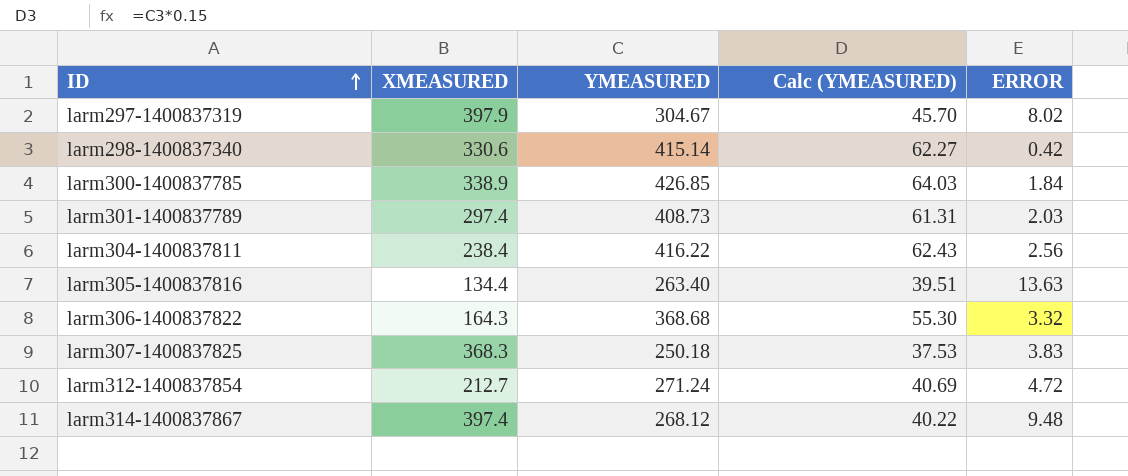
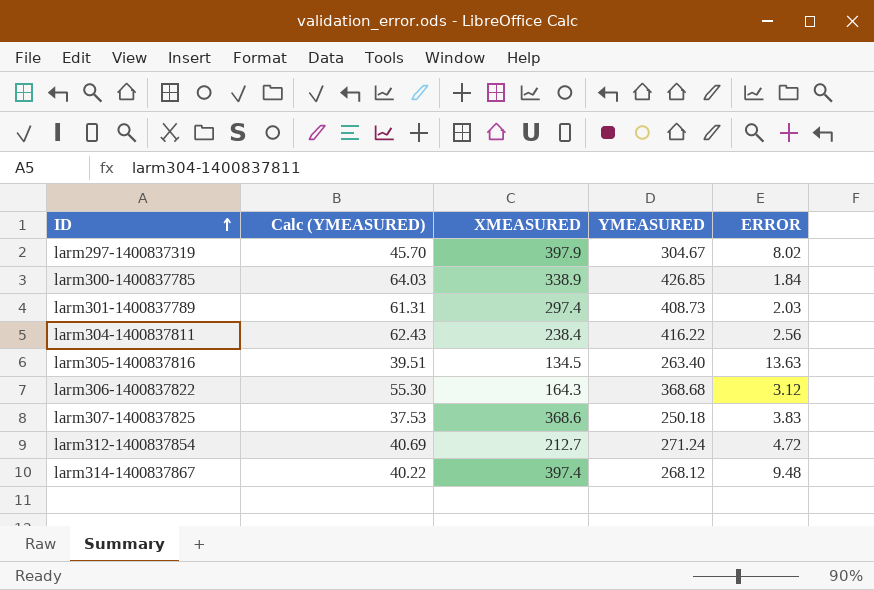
column Calc (YMEASURED) | position: 4 -> 2
row larm298-1400837340: 330.6 | 415.14 | 62.27 | 0.42 -> none
larm305-1400837816 | XMEASURED: 134.4 -> 134.5
larm306-1400837822 | ERROR: 3.32 -> 3.12
larm307-1400837825 | XMEASURED: 368.3 -> 368.6

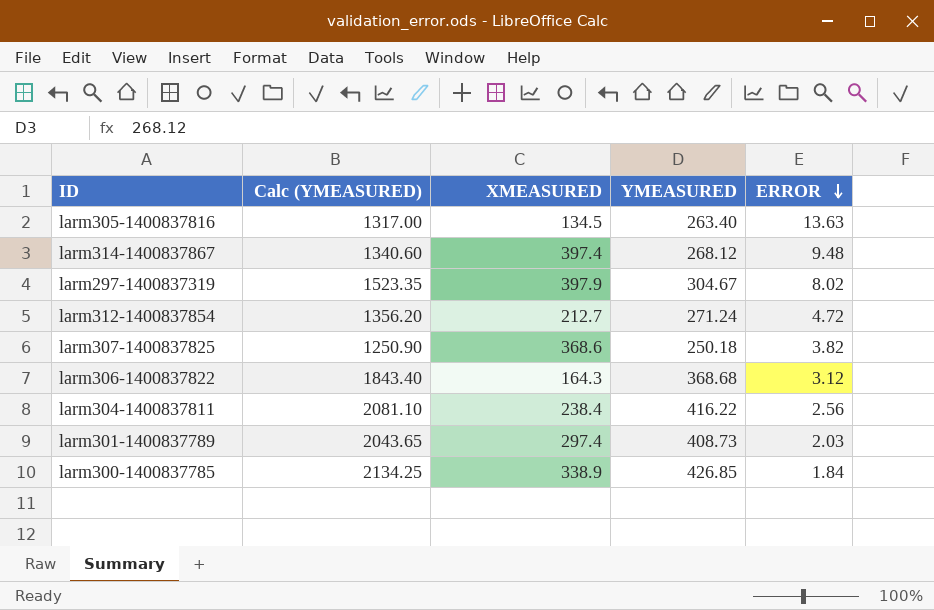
row order: ID ascending -> ERROR descending
column Calc (YMEASURED) | formula: [YMEASURED] * 0.15 -> [YMEASURED] * 5
larm307-1400837825 | ERROR: 3.83 -> 3.82

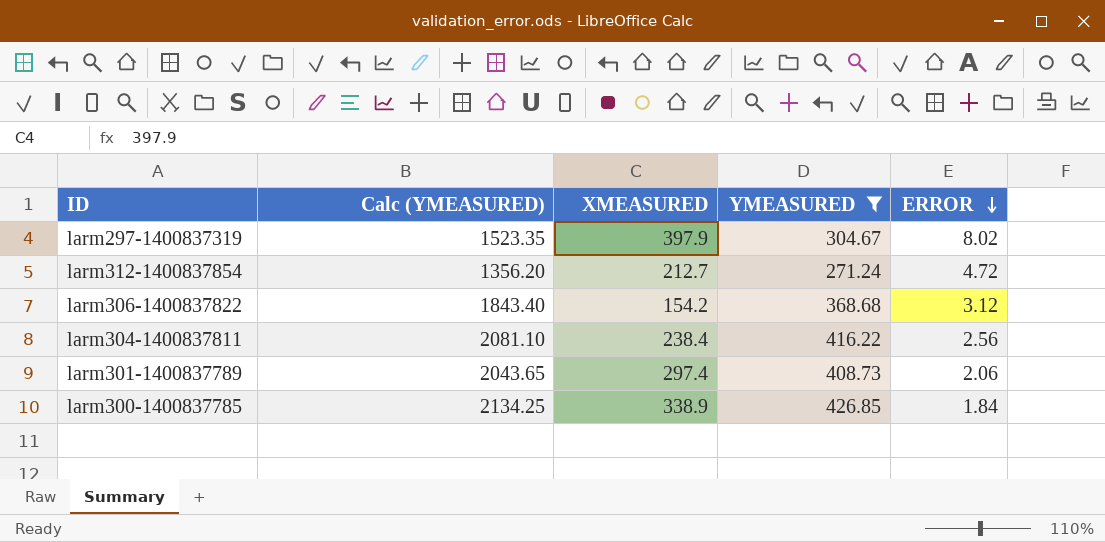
filter: none -> YMEASURED >= 271.24
larm306-1400837822 | XMEASURED: 164.3 -> 154.2
larm301-1400837789 | ERROR: 2.03 -> 2.06

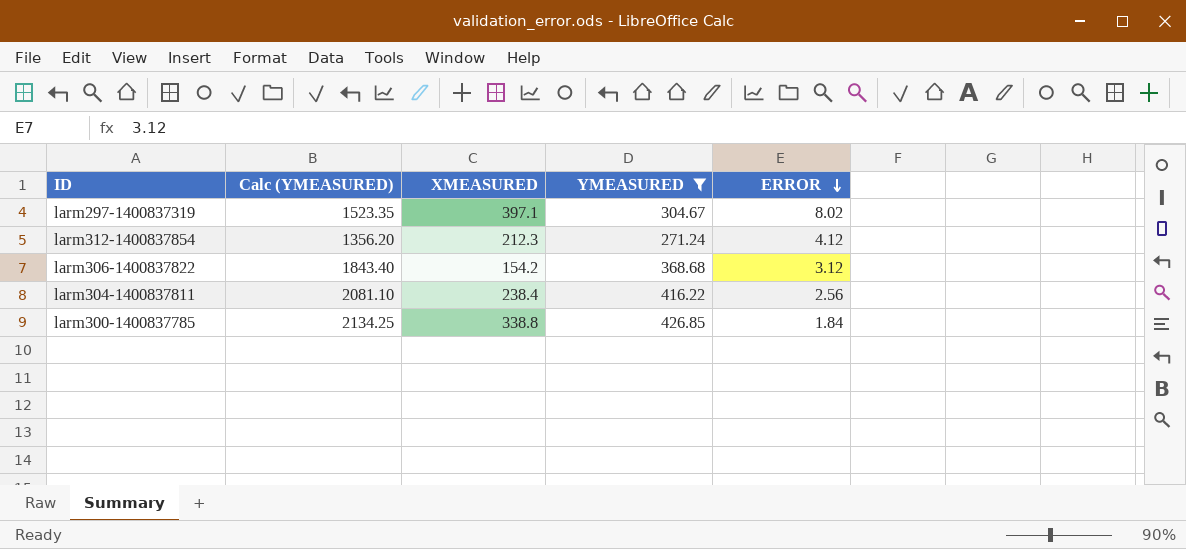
row larm301-1400837789: 2043.65 | 297.4 | 408.73 | 2.06 -> none
larm297-1400837319 | XMEASURED: 397.9 -> 397.1
larm312-1400837854 | XMEASURED: 212.7 -> 212.3
larm312-1400837854 | ERROR: 4.72 -> 4.12
larm300-1400837785 | XMEASURED: 338.9 -> 338.8

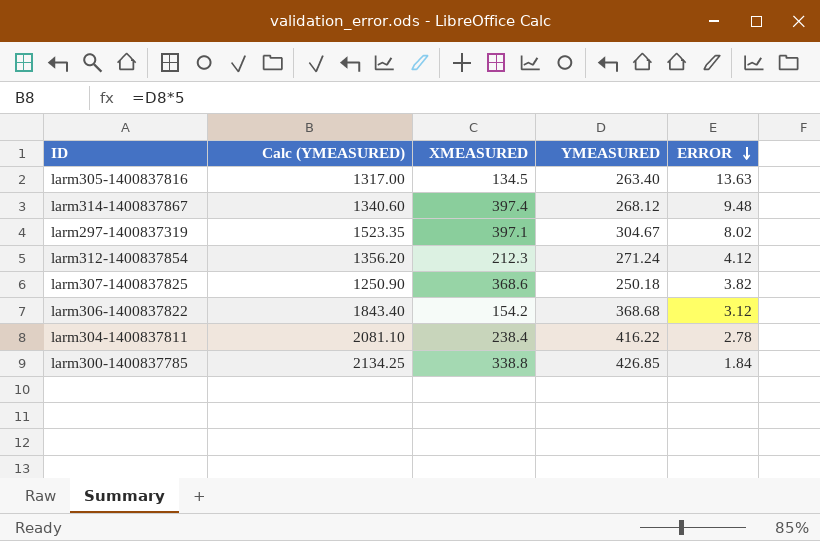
filter: YMEASURED >= 271.24 -> none
larm304-1400837811 | ERROR: 2.56 -> 2.78

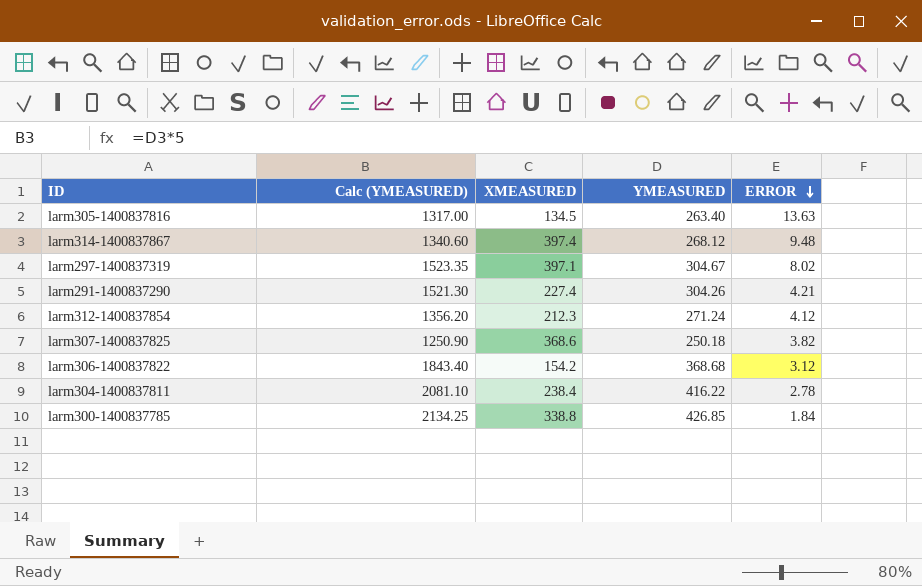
row larm291-1400837290: none -> 1521.30 | 227.4 | 304.26 | 4.21

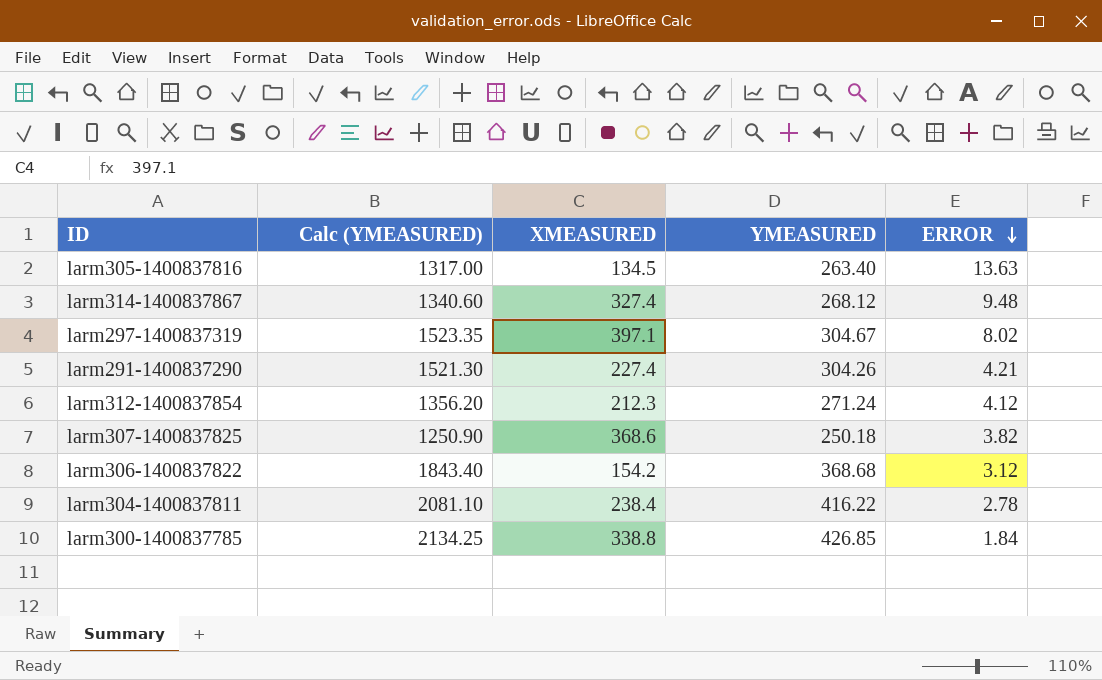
larm314-1400837867 | XMEASURED: 397.4 -> 327.4

